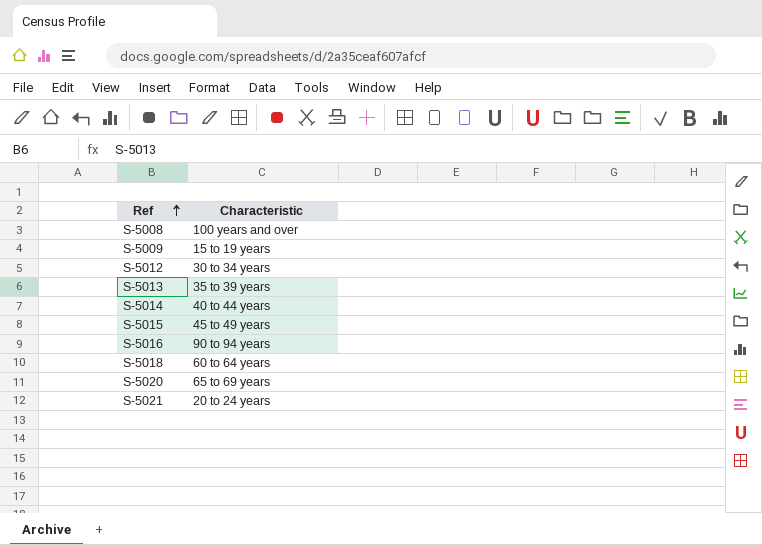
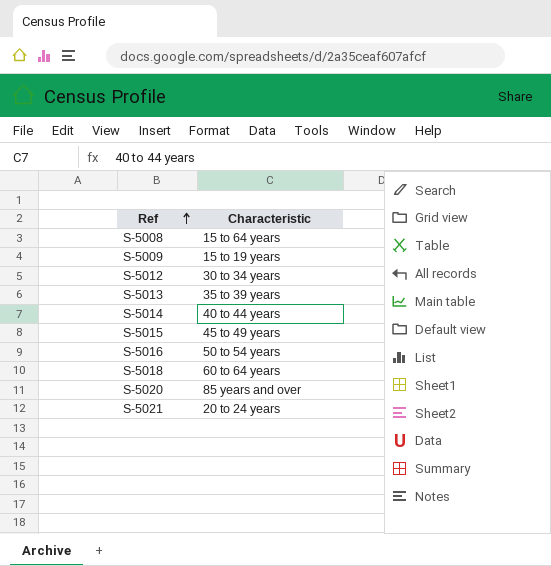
S-5008 | Characteristic: 100 years and over -> 15 to 64 years
S-5016 | Characteristic: 90 to 94 years -> 50 to 54 years
S-5020 | Characteristic: 65 to 69 years -> 85 years and over

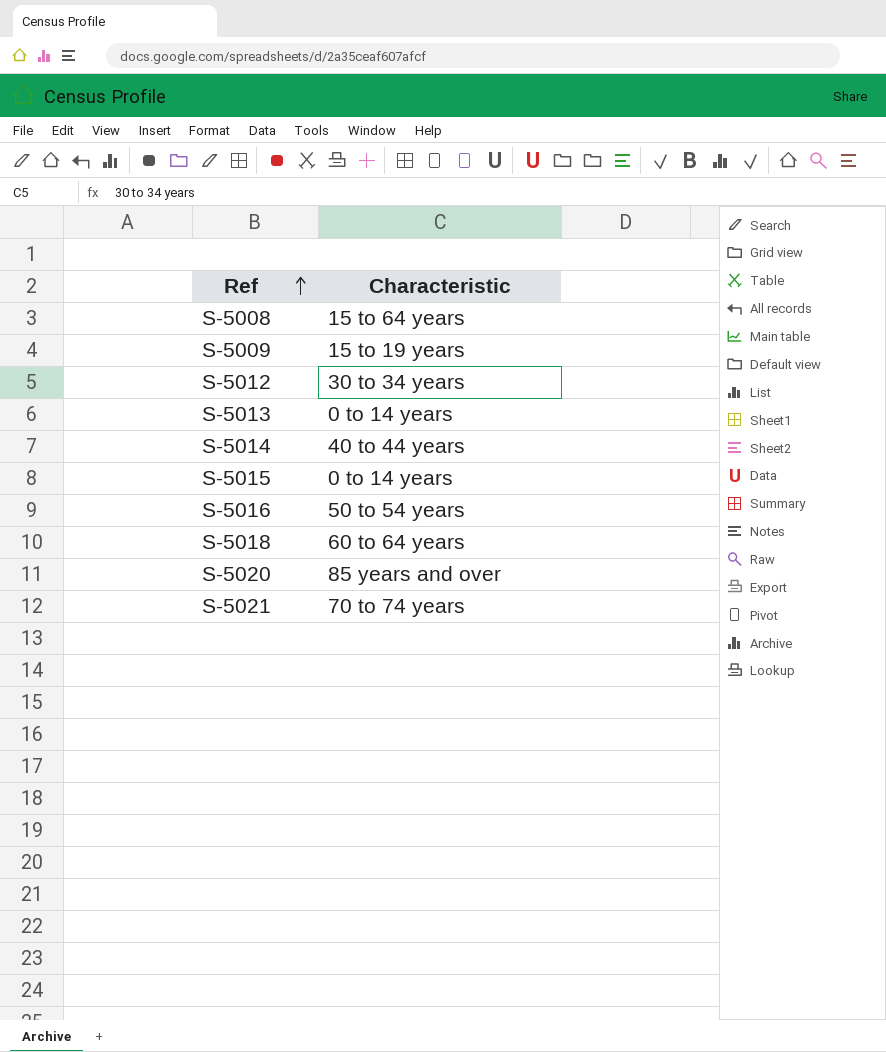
S-5013 | Characteristic: 35 to 39 years -> 0 to 14 years
S-5015 | Characteristic: 45 to 49 years -> 0 to 14 years
S-5021 | Characteristic: 20 to 24 years -> 70 to 74 years

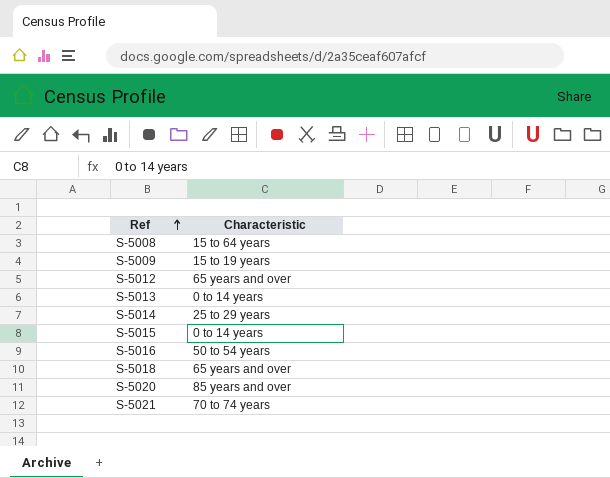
S-5012 | Characteristic: 30 to 34 years -> 65 years and over
S-5014 | Characteristic: 40 to 44 years -> 25 to 29 years
S-5018 | Characteristic: 60 to 64 years -> 65 years and over

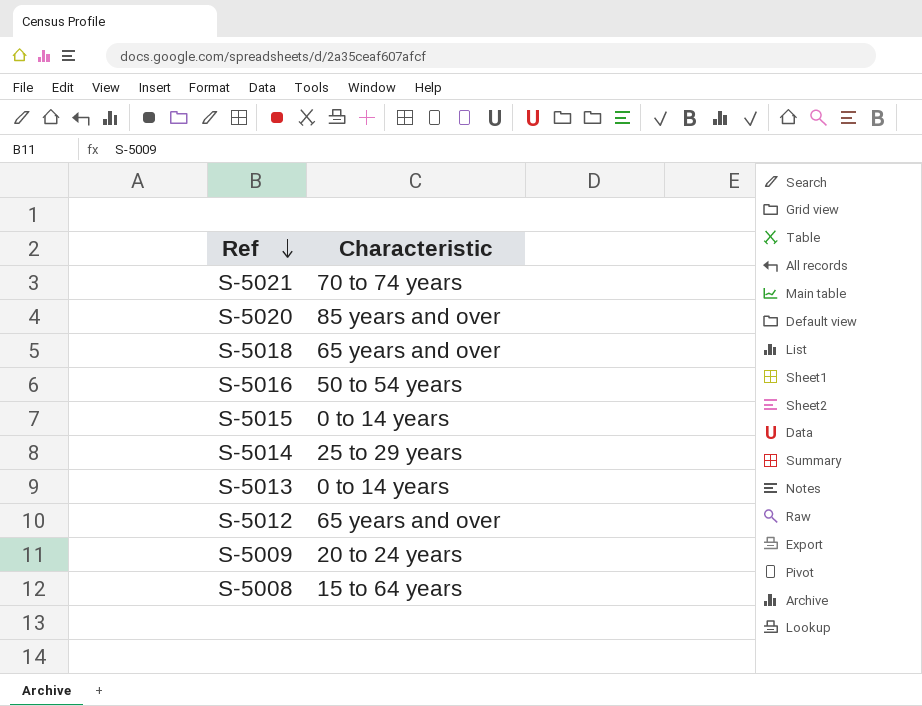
row order: Ref ascending -> Ref descending
S-5009 | Characteristic: 15 to 19 years -> 20 to 24 years

